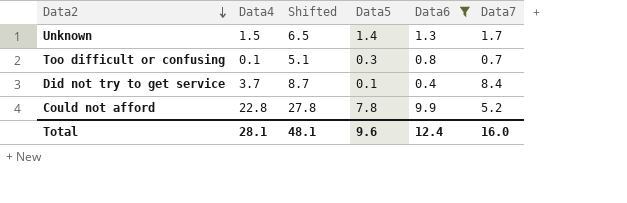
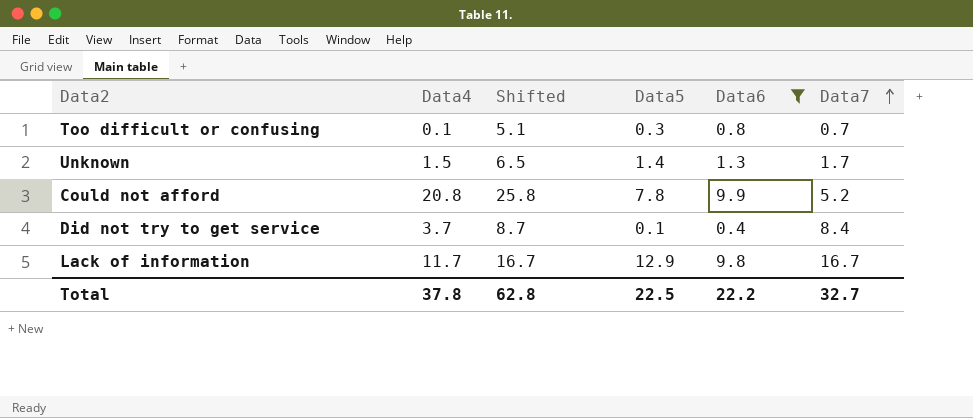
row order: Data2 descending -> Data7 ascending
Could not afford | Data4: 22.8 -> 20.8
Could not afford | Shifted: 27.8 -> 25.8
row Lack of information: none -> 11.7 | 16.7 | 12.9 | 9.8 | 16.7
Total | Data4: 28.1 -> 37.8
Total | Shifted: 48.1 -> 62.8
Total | Data5: 9.6 -> 22.5
Total | Data6: 12.4 -> 22.2
Total | Data7: 16.0 -> 32.7

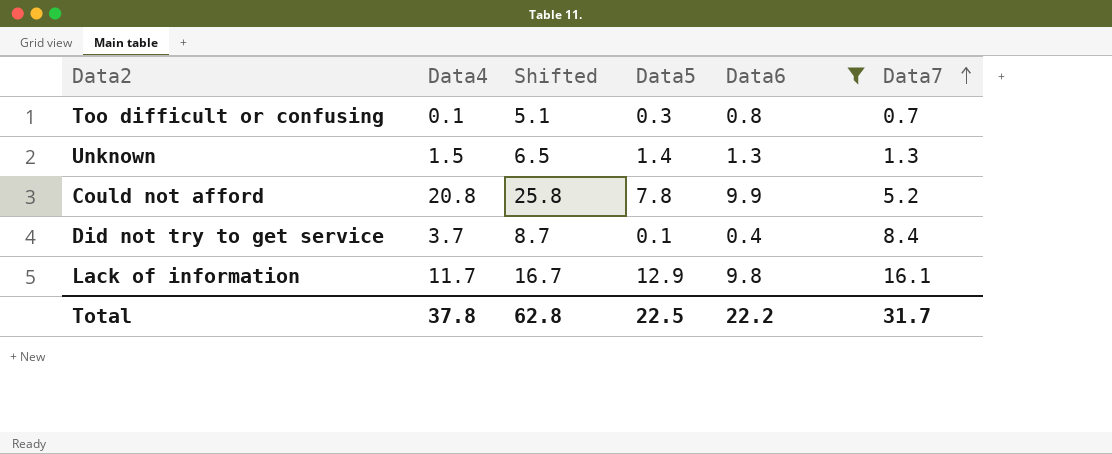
Unknown | Data7: 1.7 -> 1.3
Lack of information | Data7: 16.7 -> 16.1
Total | Data7: 32.7 -> 31.7

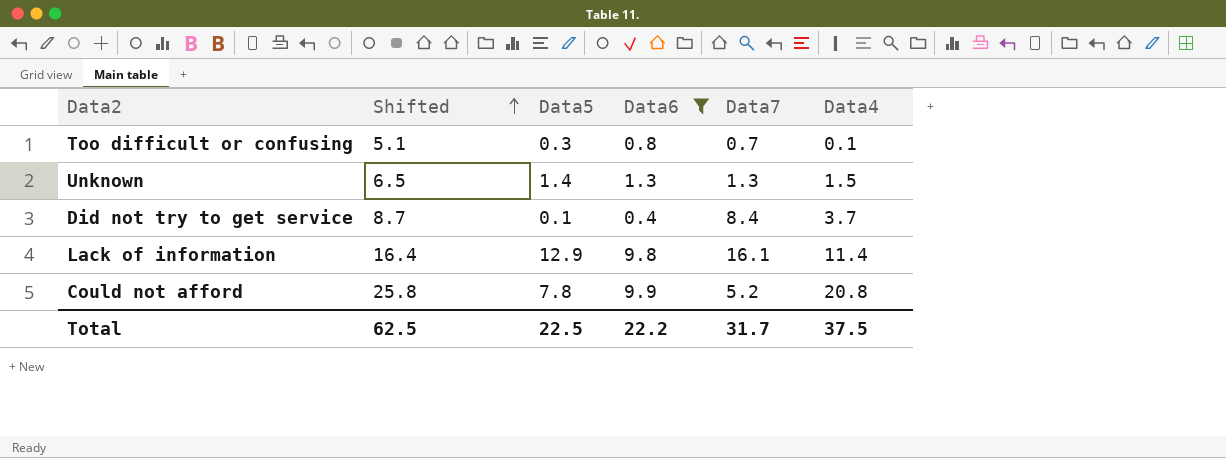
row order: Data7 ascending -> Shifted ascending
column Data4 | position: 2 -> 6
Lack of information | Shifted: 16.7 -> 16.4
Lack of information | Data4: 11.7 -> 11.4
Total | Shifted: 62.8 -> 62.5
Total | Data4: 37.8 -> 37.5

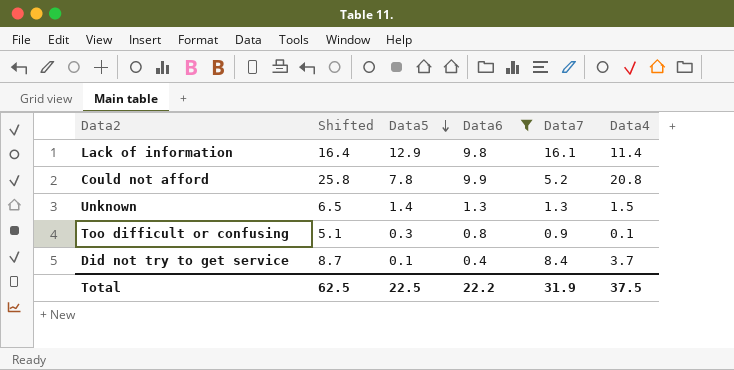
row order: Shifted ascending -> Data5 descending
Too difficult or confusing | Data7: 0.7 -> 0.9
Total | Data7: 31.7 -> 31.9

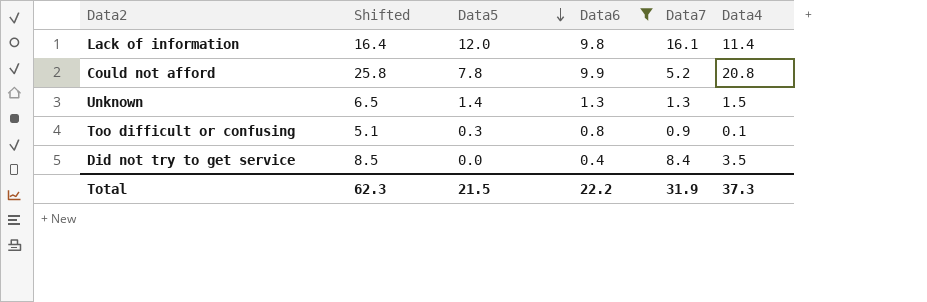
Lack of information | Data5: 12.9 -> 12.0
Did not try to get service | Shifted: 8.7 -> 8.5
Did not try to get service | Data5: 0.1 -> 0.0
Did not try to get service | Data4: 3.7 -> 3.5
Total | Shifted: 62.5 -> 62.3
Total | Data5: 22.5 -> 21.5
Total | Data4: 37.5 -> 37.3

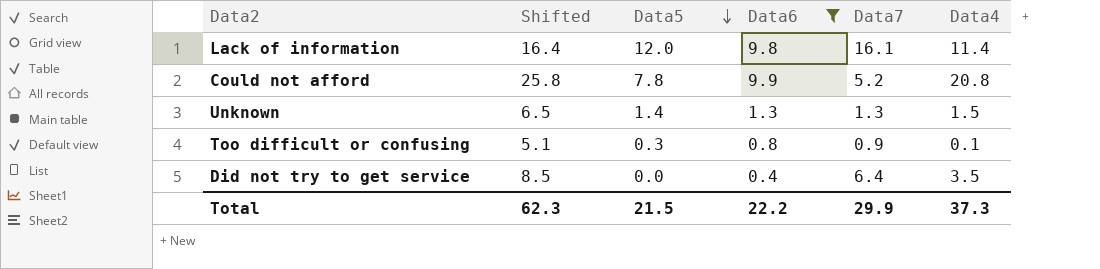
Did not try to get service | Data7: 8.4 -> 6.4
Total | Data7: 31.9 -> 29.9

